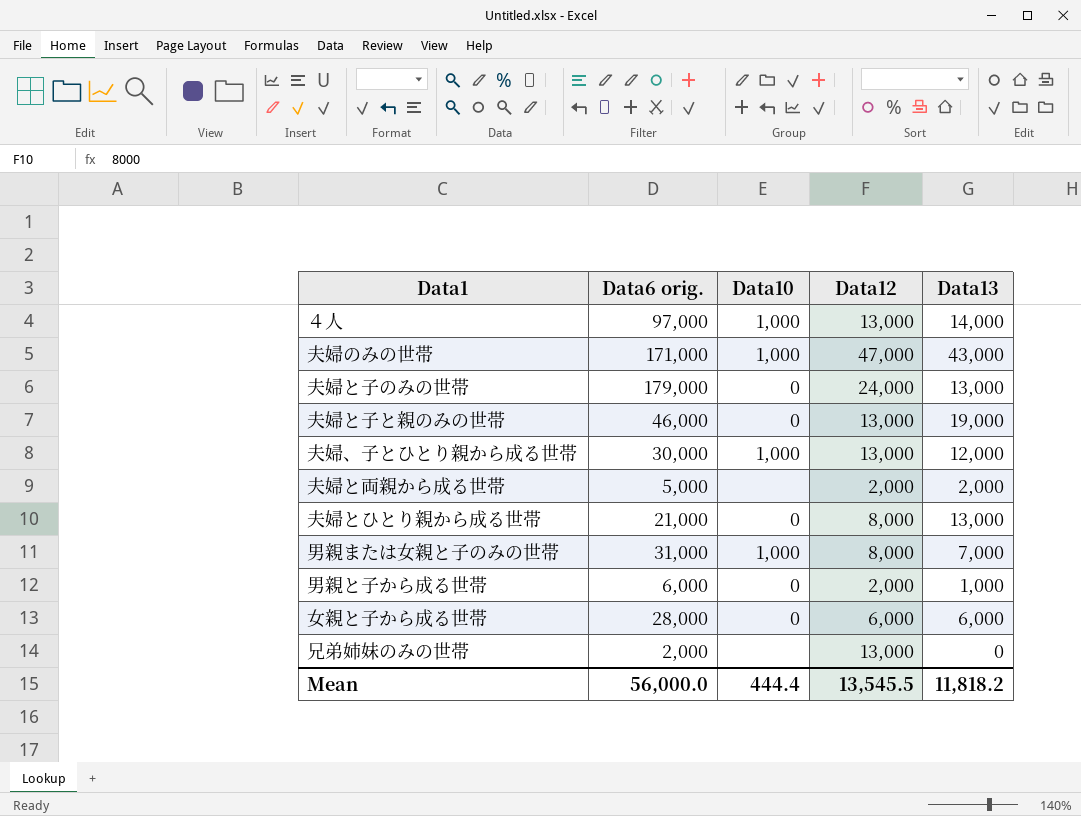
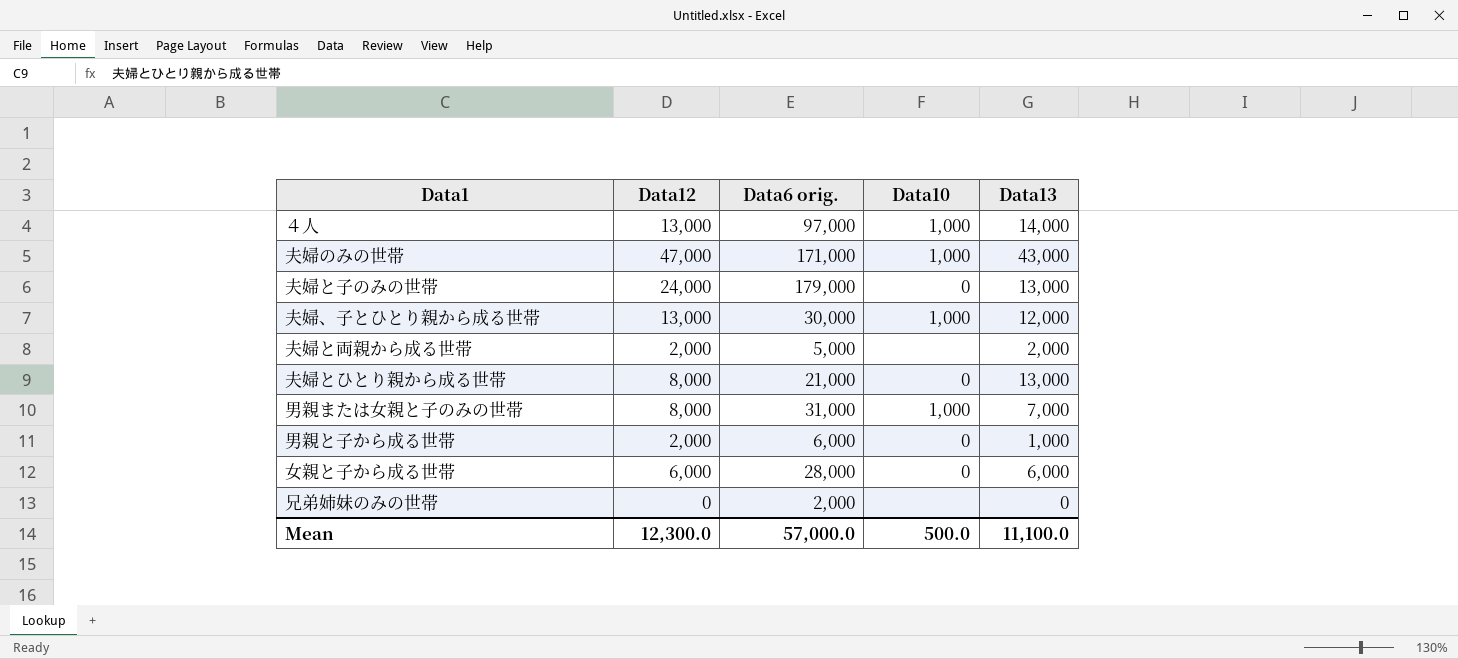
column Data12 | position: 4 -> 2
row 夫婦と子と親のみの世帯: 46,000 | 0 | 13,000 | 19,000 -> none
兄弟姉妹のみの世帯 | Data12: 13,000 -> 0
Mean | Data12: 13,545.5 -> 12,300.0
Mean | Data6 orig.: 56,000.0 -> 57,000.0
Mean | Data10: 444.4 -> 500.0
Mean | Data13: 11,818.2 -> 11,100.0

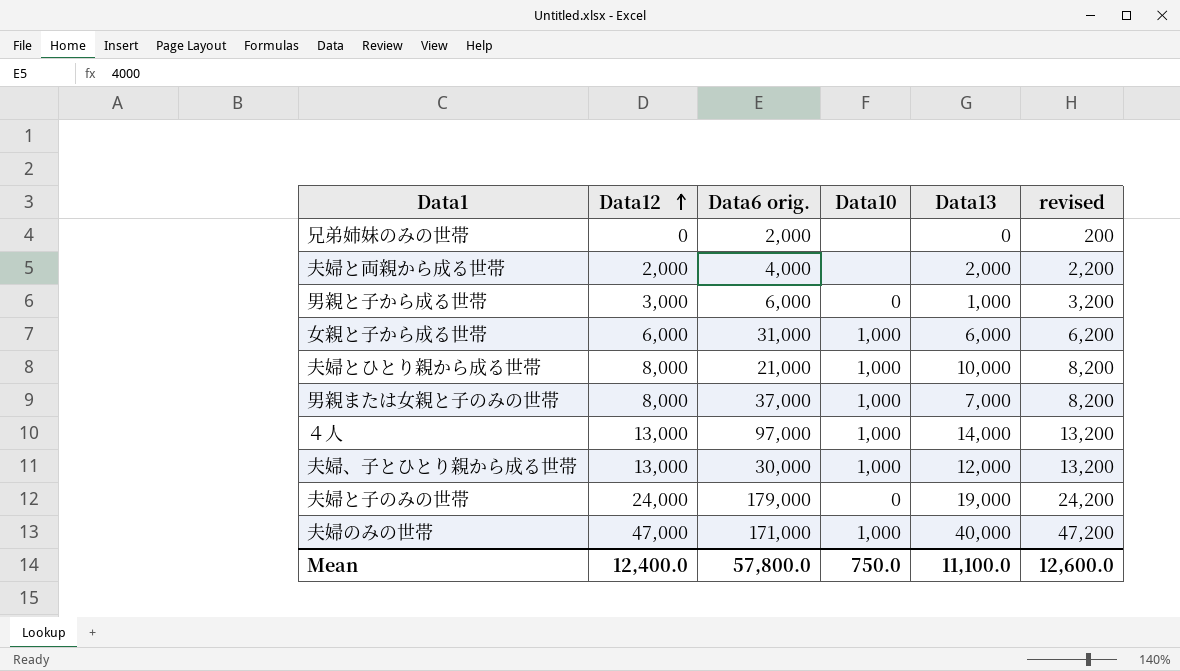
row order: none -> Data12 ascending
column revised | formula: none -> [Data12] + 200
夫婦と両親から成る世帯 | Data6 orig.: 5,000 -> 4,000
男親と子から成る世帯 | Data12: 2,000 -> 3,000
女親と子から成る世帯 | Data6 orig.: 28,000 -> 31,000
女親と子から成る世帯 | Data10: 0 -> 1,000
夫婦とひとり親から成る世帯 | Data10: 0 -> 1,000
夫婦とひとり親から成る世帯 | Data13: 13,000 -> 10,000
男親または女親と子のみの世帯 | Data6 orig.: 31,000 -> 37,000
夫婦と子のみの世帯 | Data13: 13,000 -> 19,000
夫婦のみの世帯 | Data13: 43,000 -> 40,000
Mean | Data12: 12,300.0 -> 12,400.0
Mean | Data6 orig.: 57,000.0 -> 57,800.0
Mean | Data10: 500.0 -> 750.0

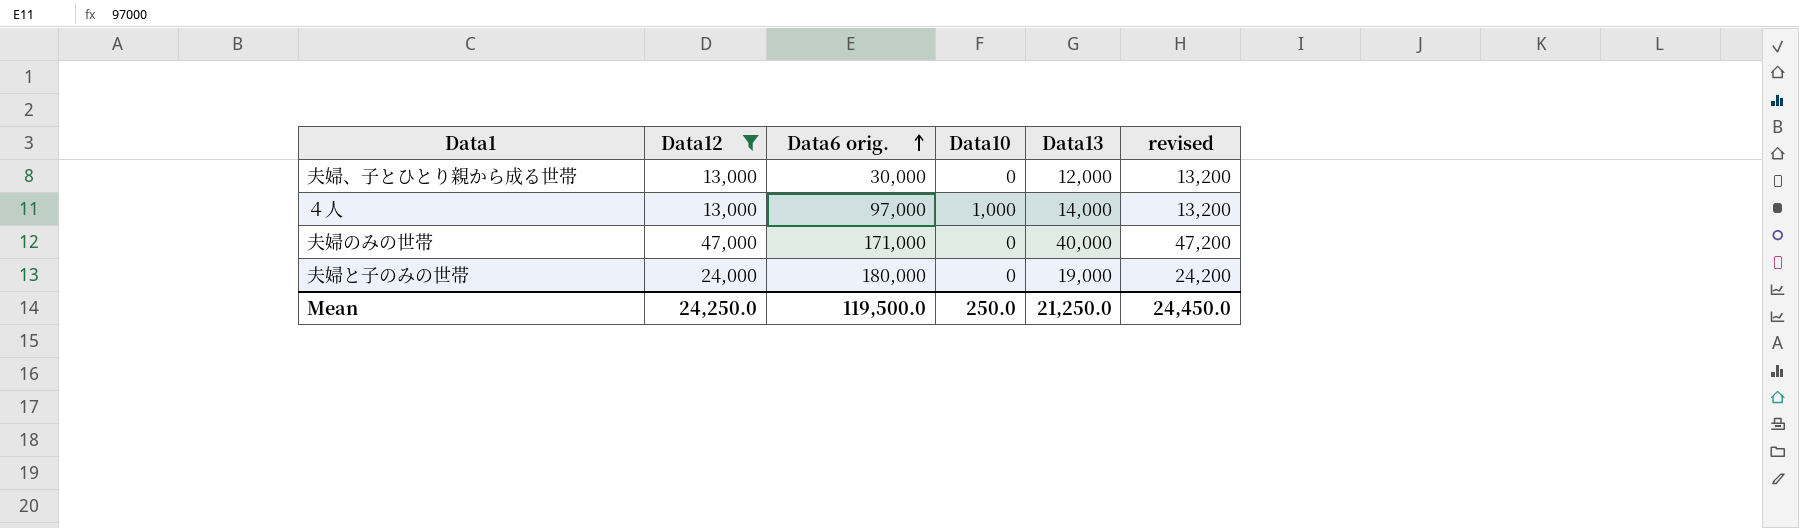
filter: none -> Data12 >= 13,000
row order: Data12 ascending -> Data6 orig. ascending
夫婦、子とひとり親から成る世帯 | Data10: 1,000 -> 0
夫婦のみの世帯 | Data10: 1,000 -> 0
夫婦と子のみの世帯 | Data6 orig.: 179,000 -> 180,000
Mean | Data12: 12,400.0 -> 24,250.0
Mean | Data6 orig.: 57,800.0 -> 119,500.0
Mean | Data10: 750.0 -> 250.0
Mean | Data13: 11,100.0 -> 21,250.0
Mean | revised: 12,600.0 -> 24,450.0

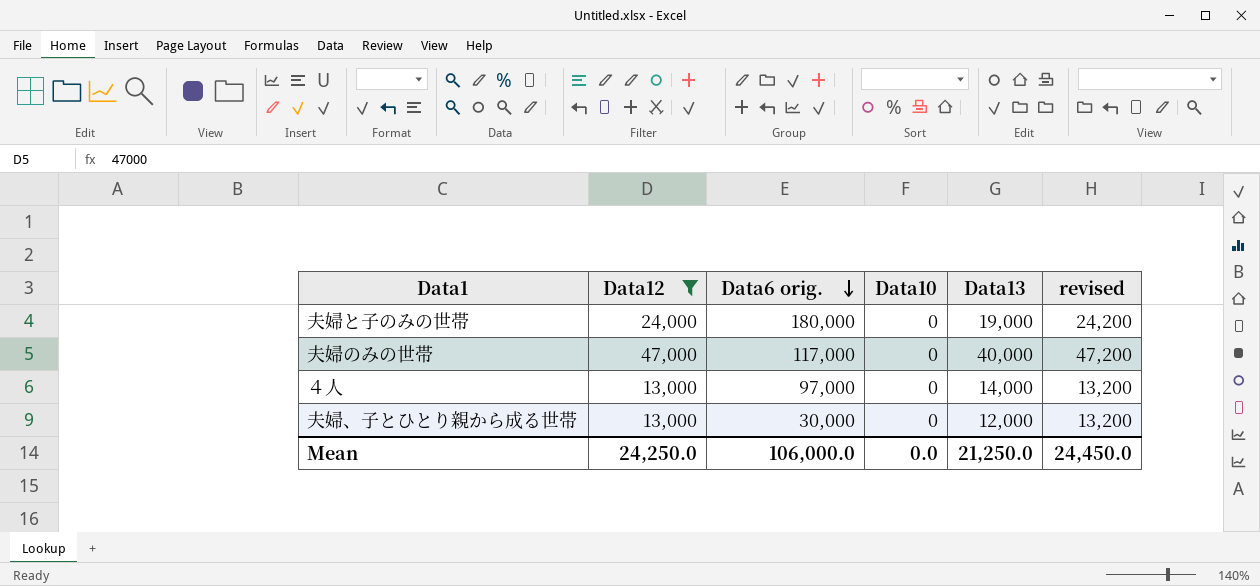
row order: Data6 orig. ascending -> Data6 orig. descending
夫婦のみの世帯 | Data6 orig.: 171,000 -> 117,000
４人 | Data10: 1,000 -> 0
Mean | Data6 orig.: 119,500.0 -> 106,000.0
Mean | Data10: 250.0 -> 0.0

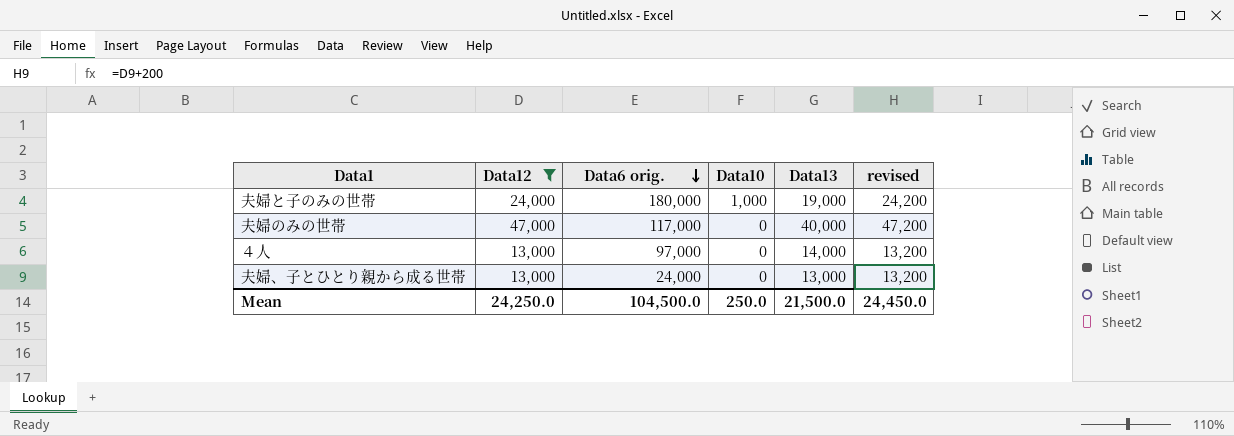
夫婦と子のみの世帯 | Data10: 0 -> 1,000
夫婦、子とひとり親から成る世帯 | Data6 orig.: 30,000 -> 24,000
夫婦、子とひとり親から成る世帯 | Data13: 12,000 -> 13,000
Mean | Data6 orig.: 106,000.0 -> 104,500.0
Mean | Data10: 0.0 -> 250.0
Mean | Data13: 21,250.0 -> 21,500.0

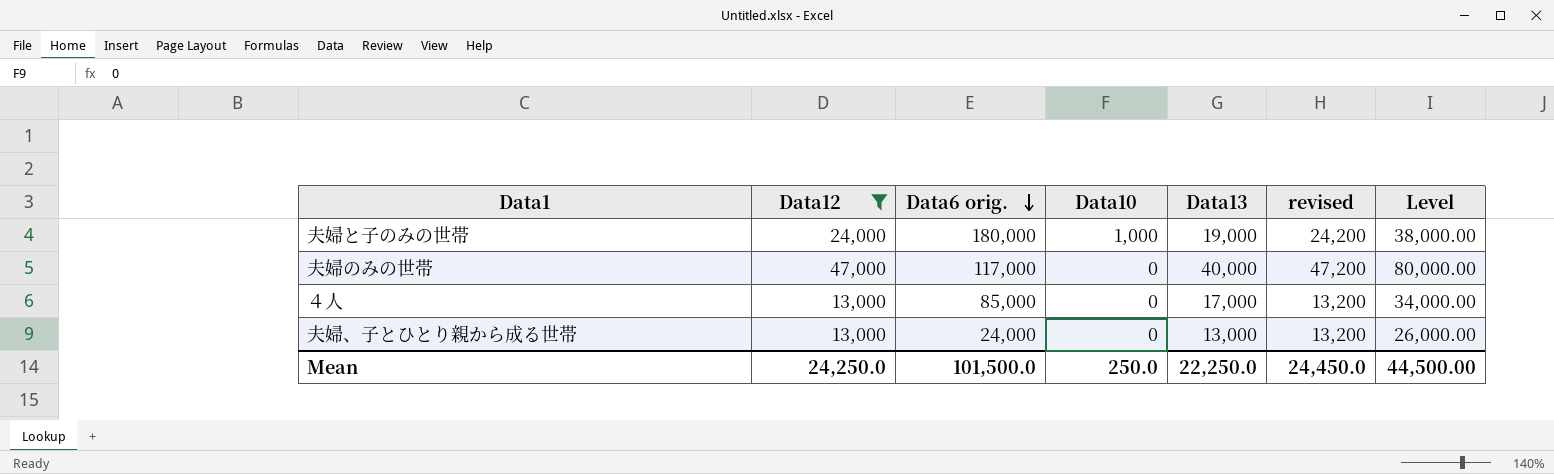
column Level | formula: none -> [Data13] * 2
４人 | Data6 orig.: 97,000 -> 85,000
４人 | Data13: 14,000 -> 17,000
Mean | Data6 orig.: 104,500.0 -> 101,500.0
Mean | Data13: 21,500.0 -> 22,250.0

